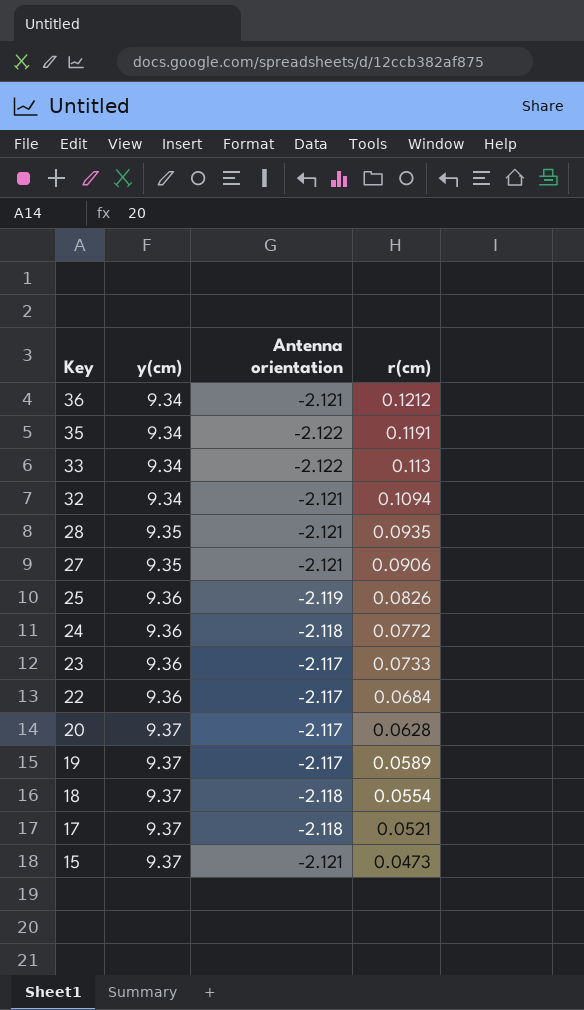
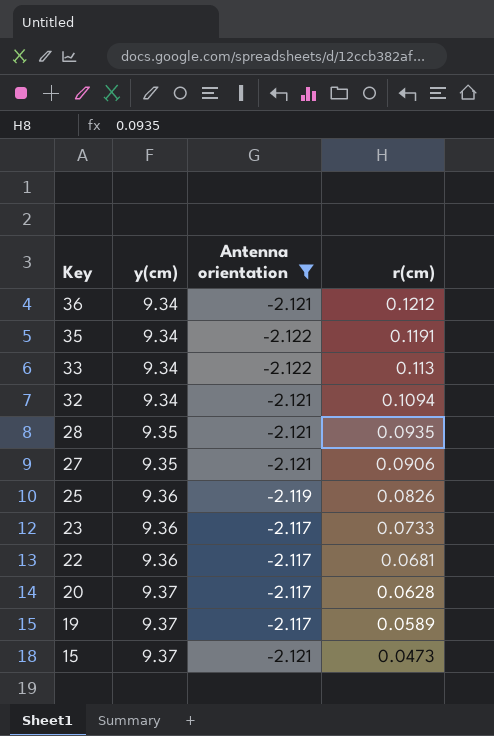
filter: none -> Antenna orientation != -2.118
22 | r(cm): 0.0684 -> 0.0681

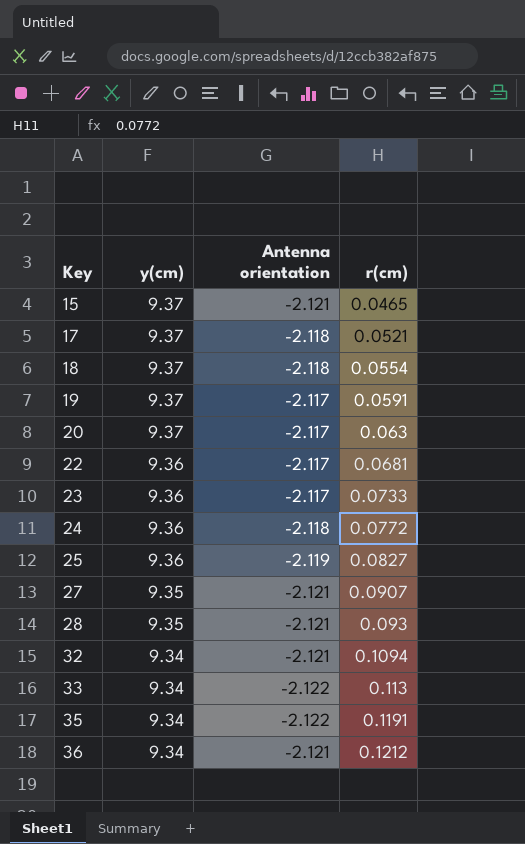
filter: Antenna orientation != -2.118 -> none
row order: Key descending -> Key ascending
15 | r(cm): 0.0473 -> 0.0465
19 | r(cm): 0.0589 -> 0.0591
20 | r(cm): 0.0628 -> 0.063
25 | r(cm): 0.0826 -> 0.0827
27 | r(cm): 0.0906 -> 0.0907
28 | r(cm): 0.0935 -> 0.093

